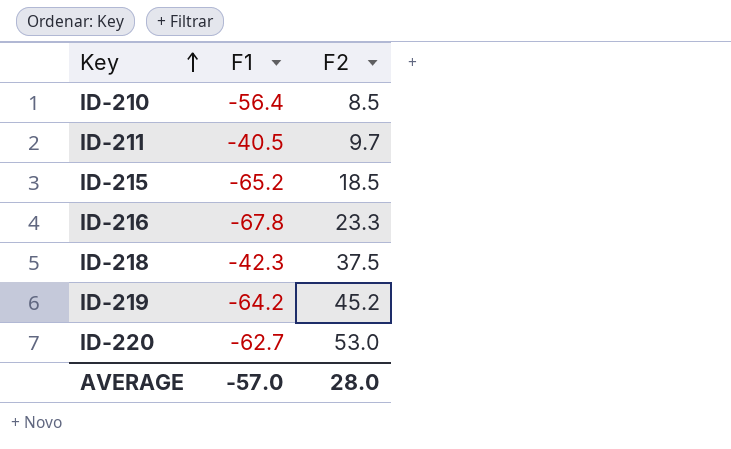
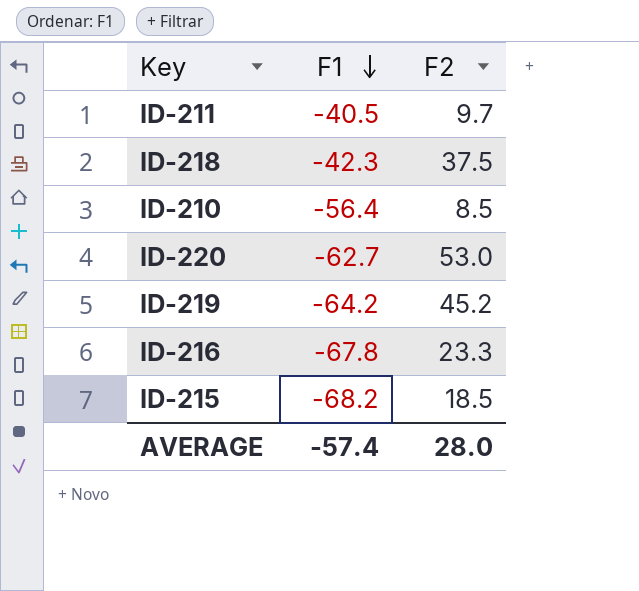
row order: Key ascending -> F1 descending
ID-215 | F1: -65.2 -> -68.2
AVERAGE | F1: -57.0 -> -57.4

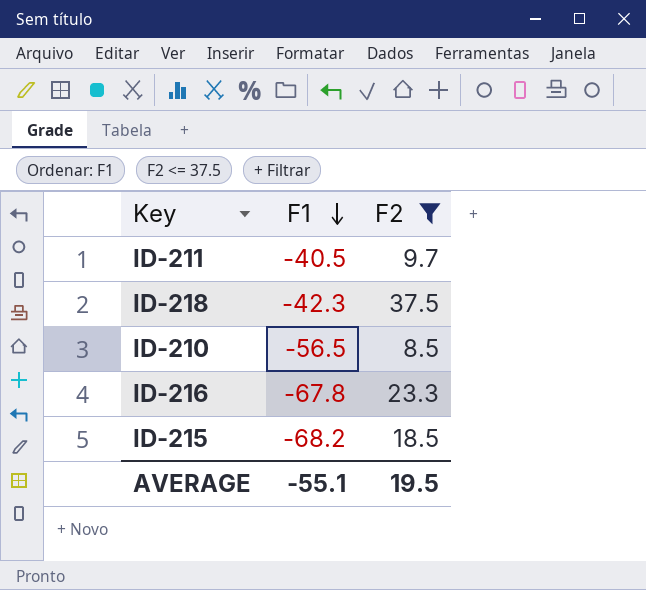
filter: none -> F2 <= 37.5
ID-210 | F1: -56.4 -> -56.5
AVERAGE | F1: -57.4 -> -55.1
AVERAGE | F2: 28.0 -> 19.5

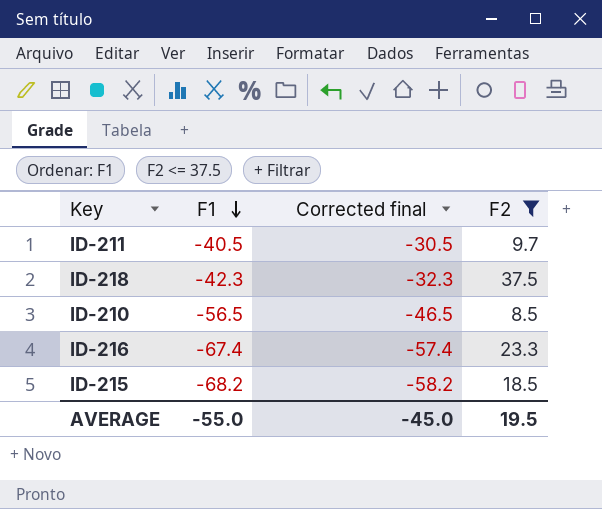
column Corrected final | formula: none -> [F1] + 10
ID-216 | F1: -67.8 -> -67.4
AVERAGE | F1: -55.1 -> -55.0

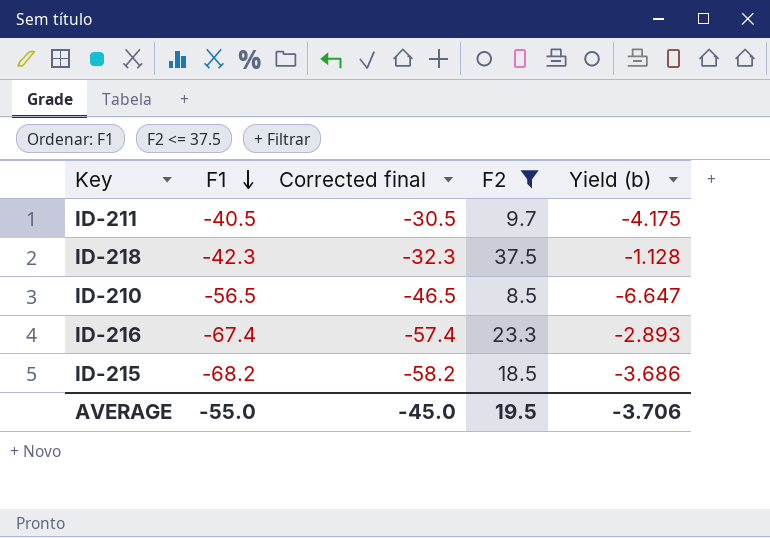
column Yield (b) | formula: none -> [F1] / [F2]

